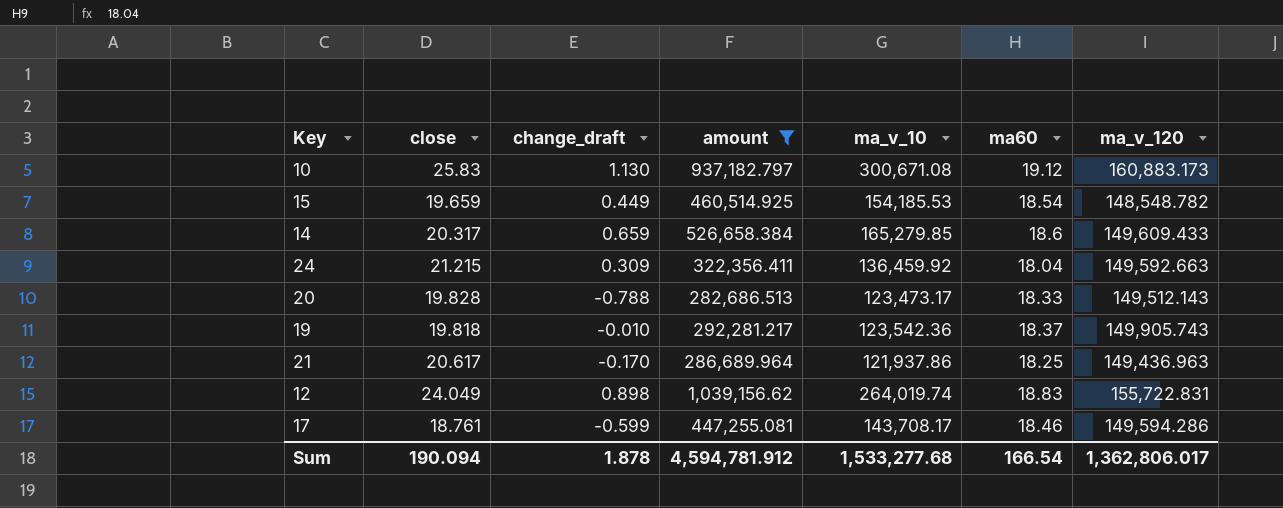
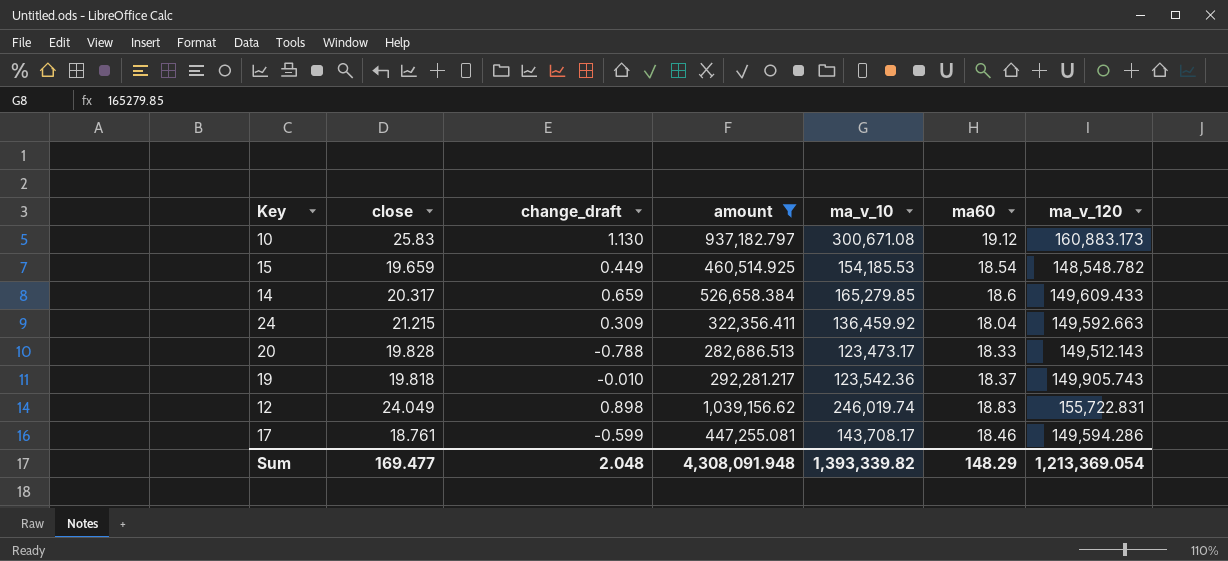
row 21: 20.617 | -0.170 | 286,689.964 | 121,937.86 | 18.25 | 149,436.963 -> none
12 | ma_v_10: 264,019.74 -> 246,019.74
Sum | close: 190.094 -> 169.477
Sum | change_draft: 1.878 -> 2.048
Sum | amount: 4,594,781.912 -> 4,308,091.948
Sum | ma_v_10: 1,533,277.68 -> 1,393,339.82
Sum | ma60: 166.54 -> 148.29
Sum | ma_v_120: 1,362,806.017 -> 1,213,369.054

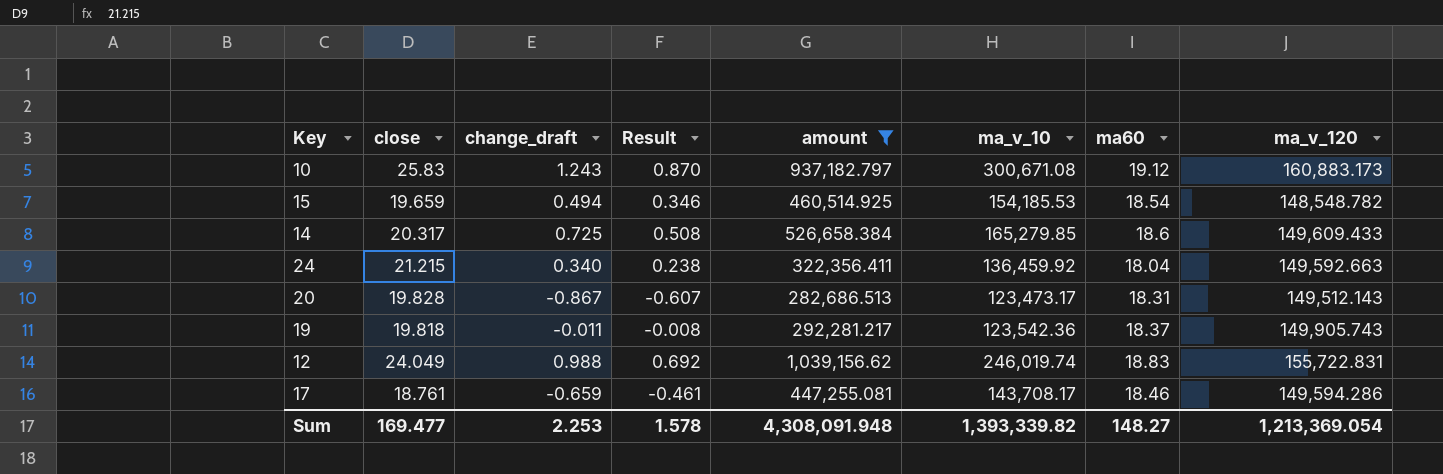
column Result | formula: none -> [change_draft] * 0.7
10 | change_draft: 1.130 -> 1.243
15 | change_draft: 0.449 -> 0.494
14 | change_draft: 0.659 -> 0.725
24 | change_draft: 0.309 -> 0.340
20 | change_draft: -0.788 -> -0.867
20 | ma60: 18.33 -> 18.31
19 | change_draft: -0.010 -> -0.011
12 | change_draft: 0.898 -> 0.988
17 | change_draft: -0.599 -> -0.659
Sum | change_draft: 2.048 -> 2.253
Sum | ma60: 148.29 -> 148.27

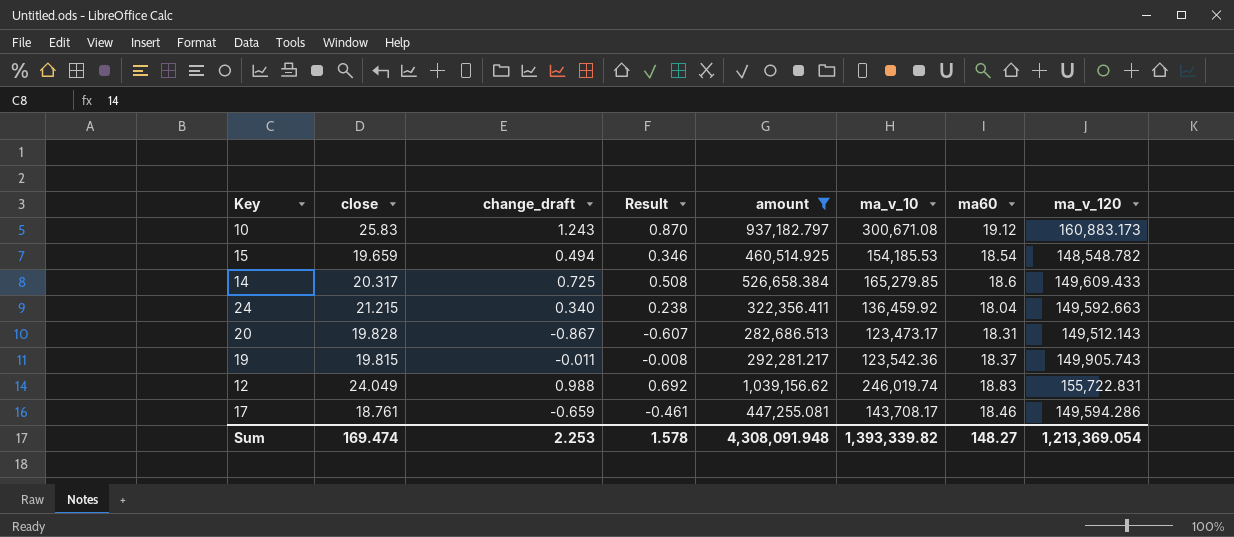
19 | close: 19.818 -> 19.815
Sum | close: 169.477 -> 169.474

